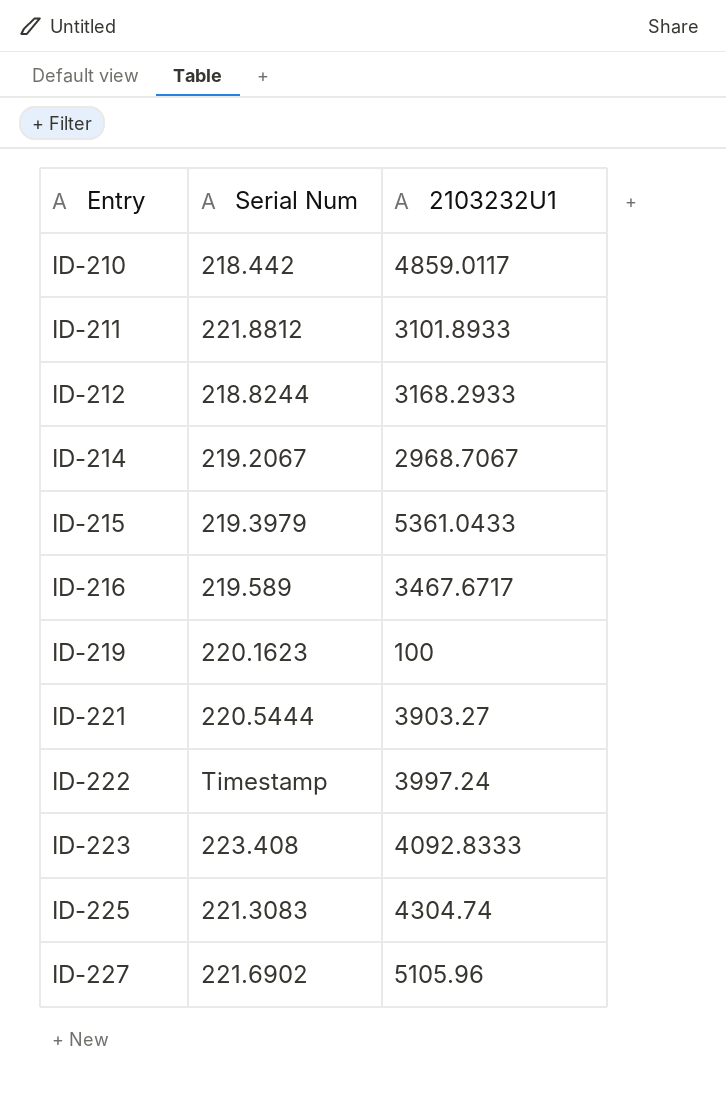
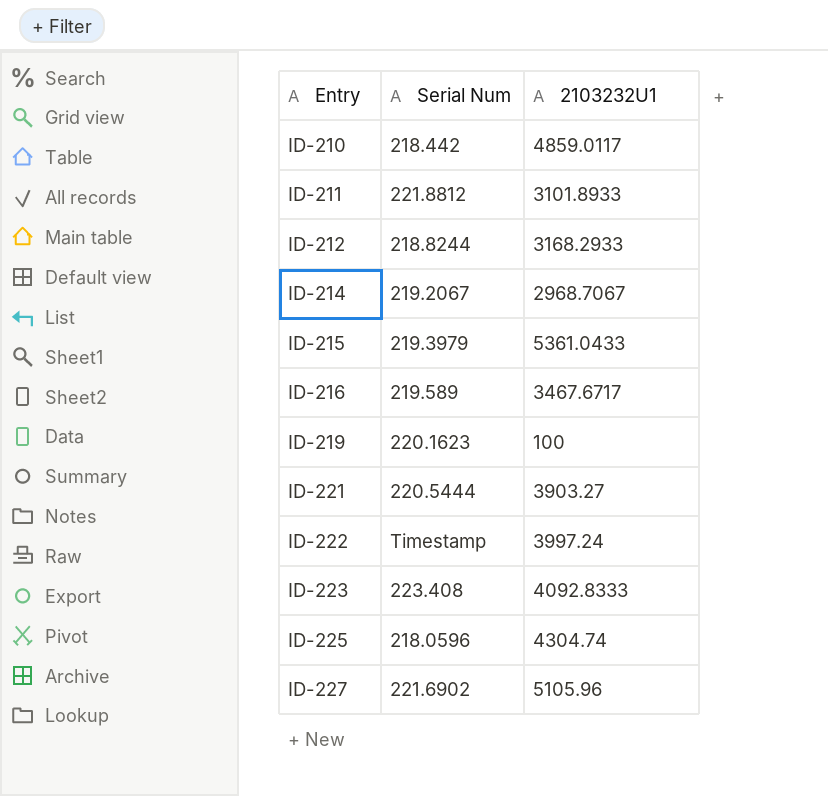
ID-225 | Serial Num: 221.3083 -> 218.0596

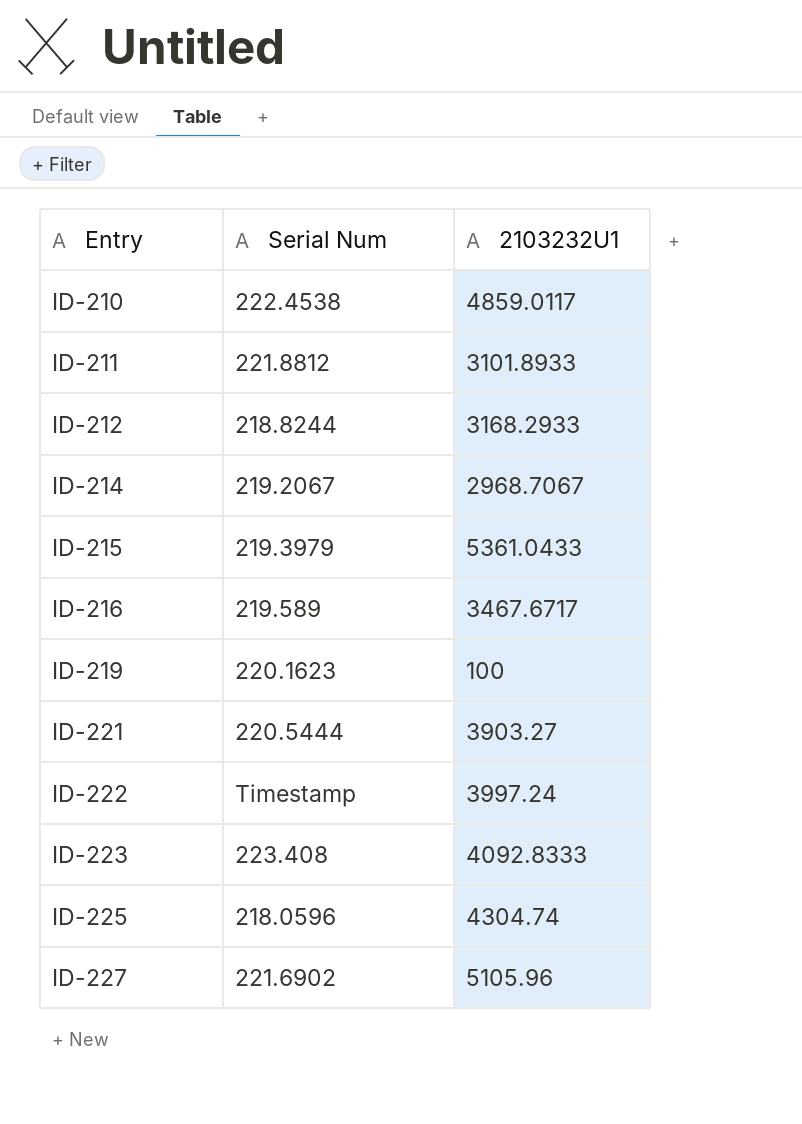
ID-210 | Serial Num: 218.442 -> 222.4538

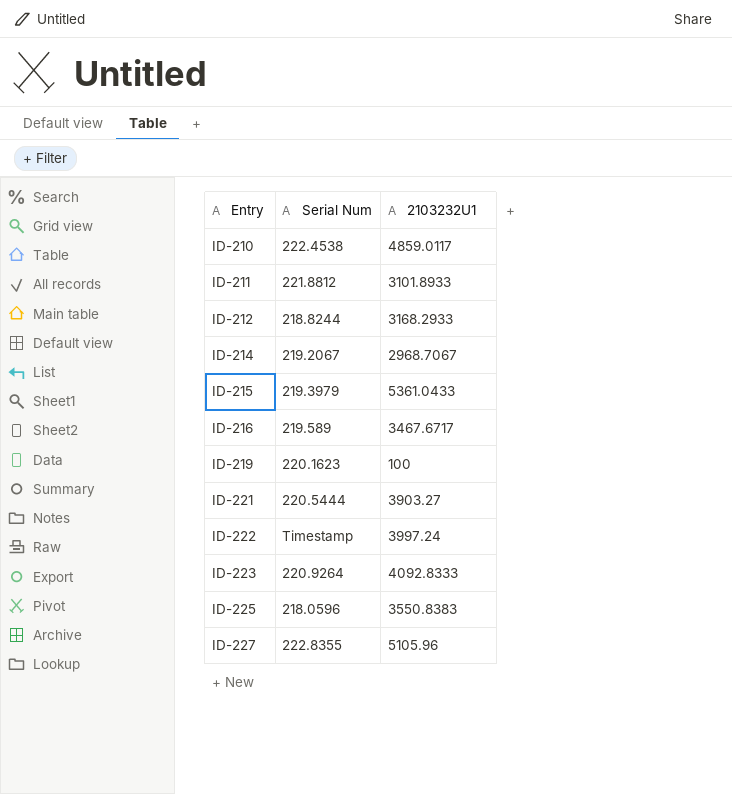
ID-223 | Serial Num: 223.408 -> 220.9264
ID-225 | 2103232U1: 4304.74 -> 3550.8383
ID-227 | Serial Num: 221.6902 -> 222.8355

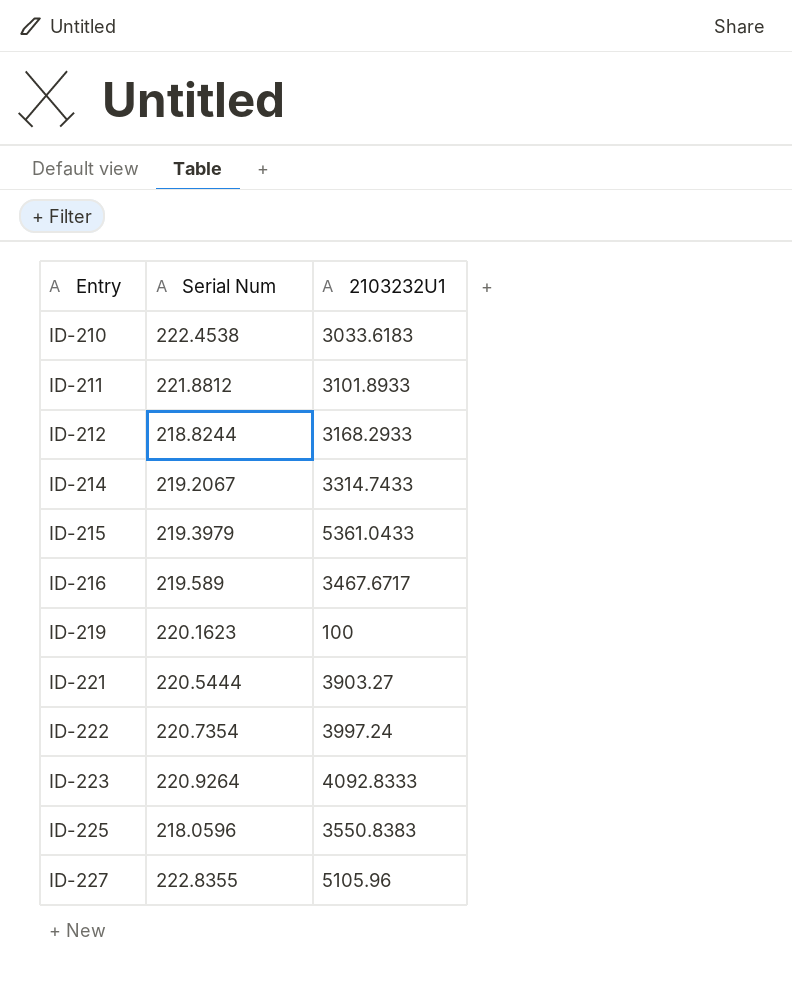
ID-210 | 2103232U1: 4859.0117 -> 3033.6183
ID-214 | 2103232U1: 2968.7067 -> 3314.7433
ID-222 | Serial Num: Timestamp -> 220.7354

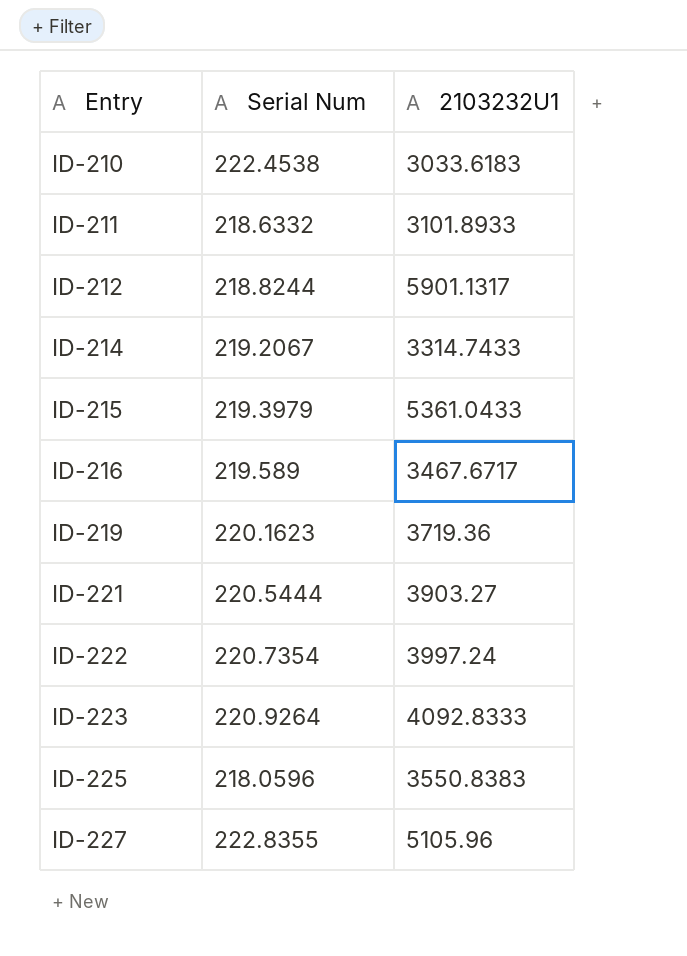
ID-211 | Serial Num: 221.8812 -> 218.6332
ID-212 | 2103232U1: 3168.2933 -> 5901.1317
ID-219 | 2103232U1: 100 -> 3719.36

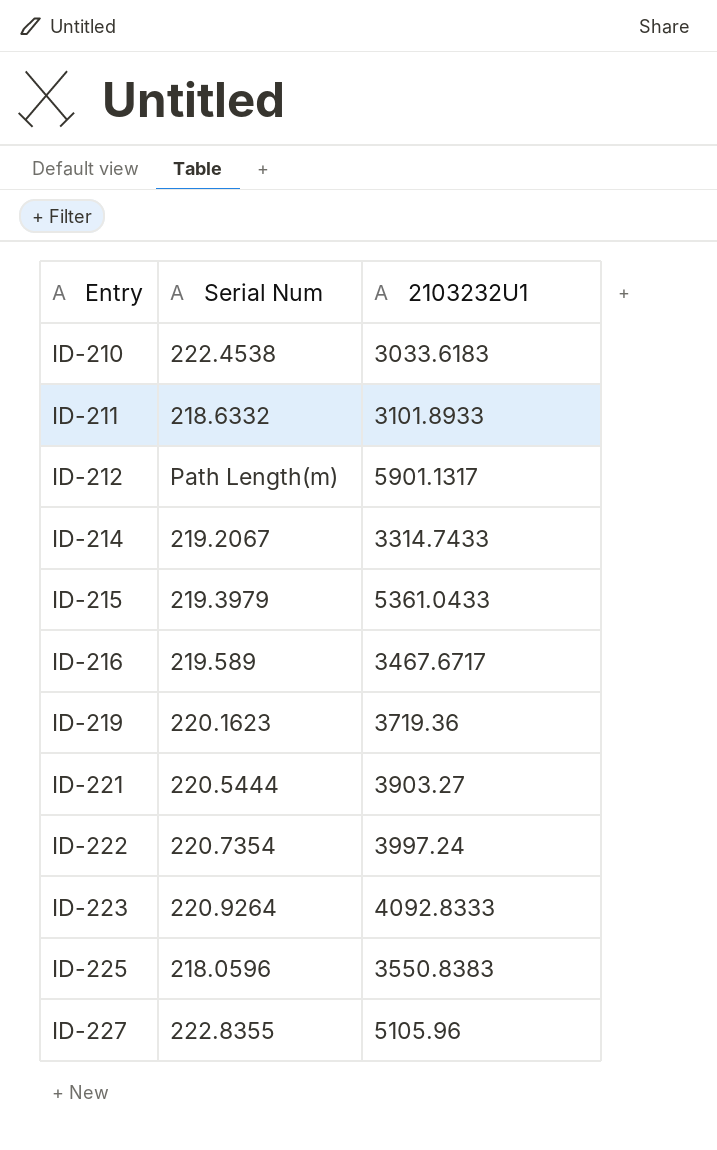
ID-212 | Serial Num: 218.8244 -> Path Length(m)

